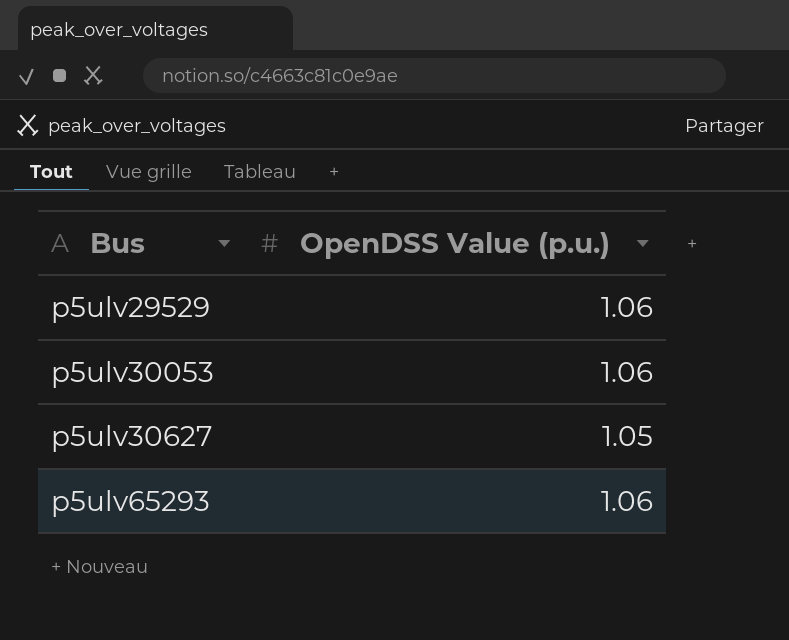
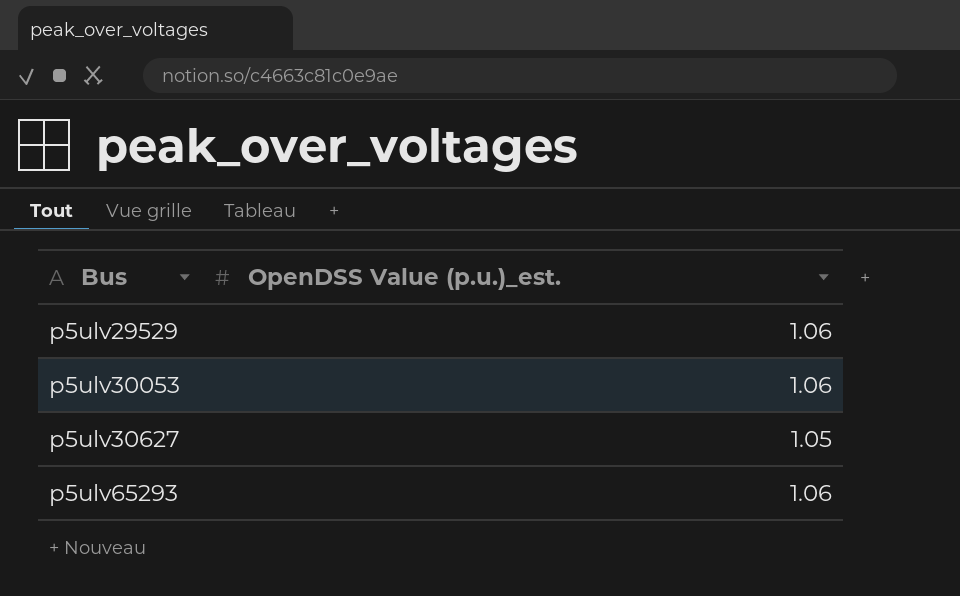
column name: OpenDSS Value (p.u.) -> OpenDSS Value (p.u.)_est.

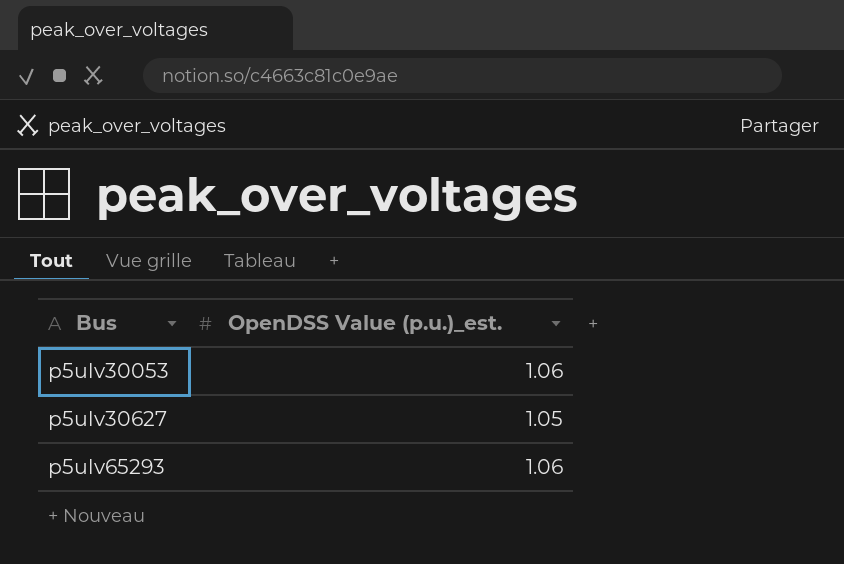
row p5ulv29529: 1.06 -> none

